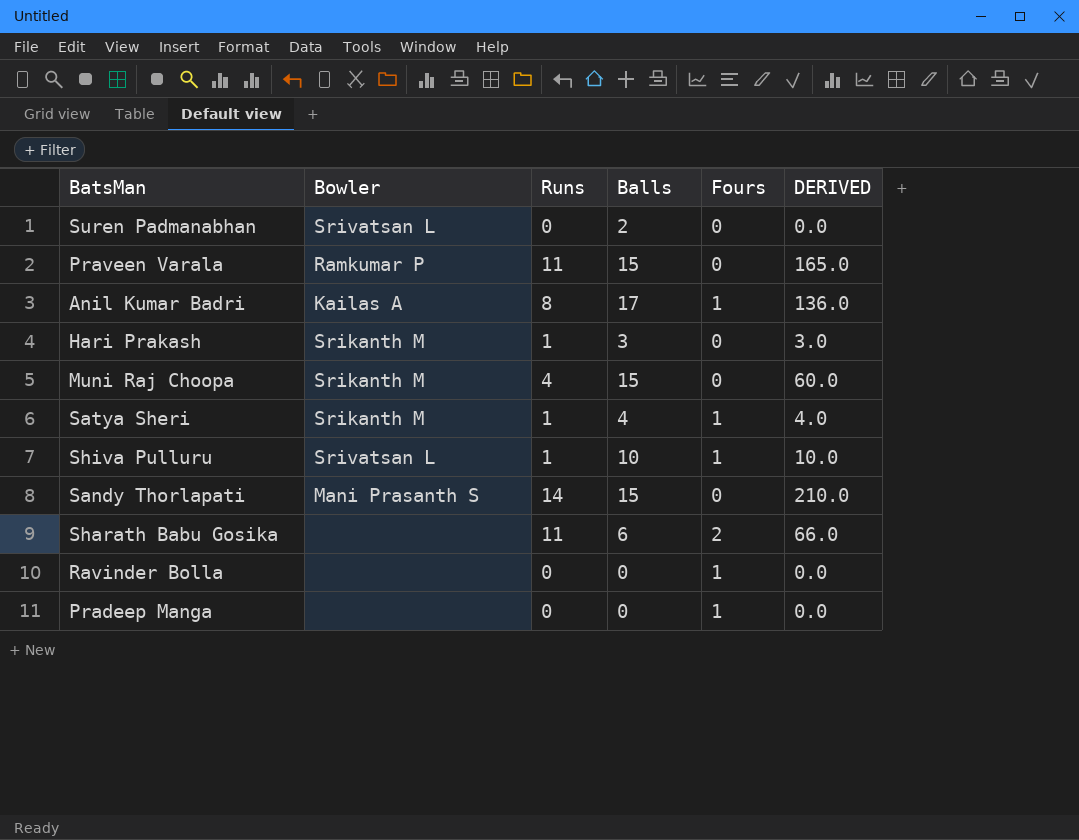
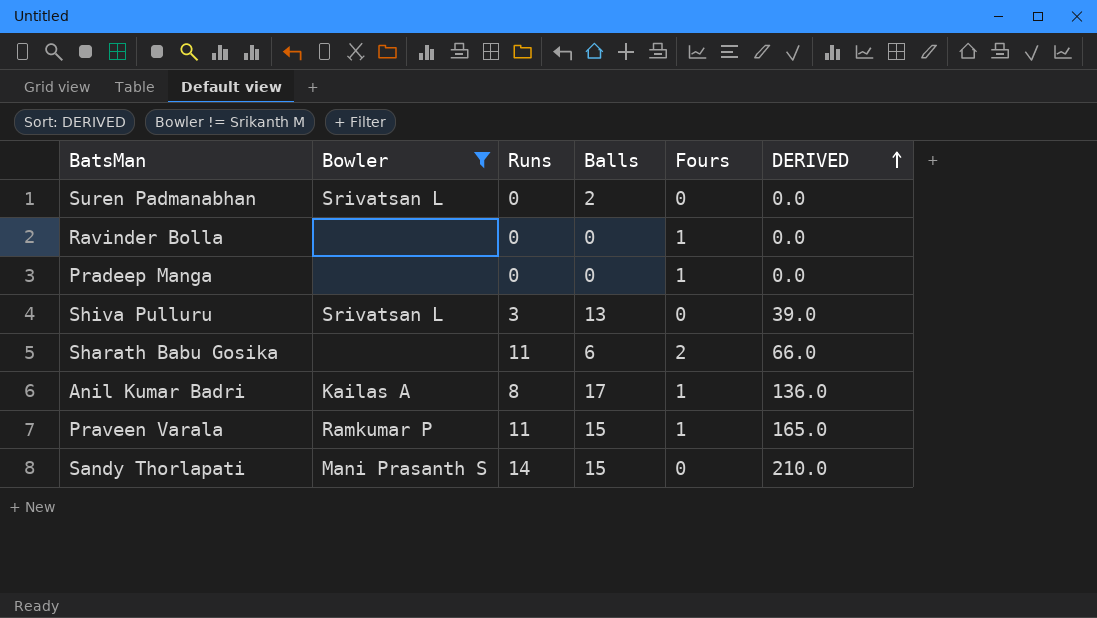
filter: none -> Bowler != Srikanth M
row order: none -> DERIVED ascending
Shiva Pulluru | Runs: 1 -> 3
Shiva Pulluru | Balls: 10 -> 13
Shiva Pulluru | Fours: 1 -> 0
Shiva Pulluru | DERIVED: 10.0 -> 39.0
Praveen Varala | Fours: 0 -> 1

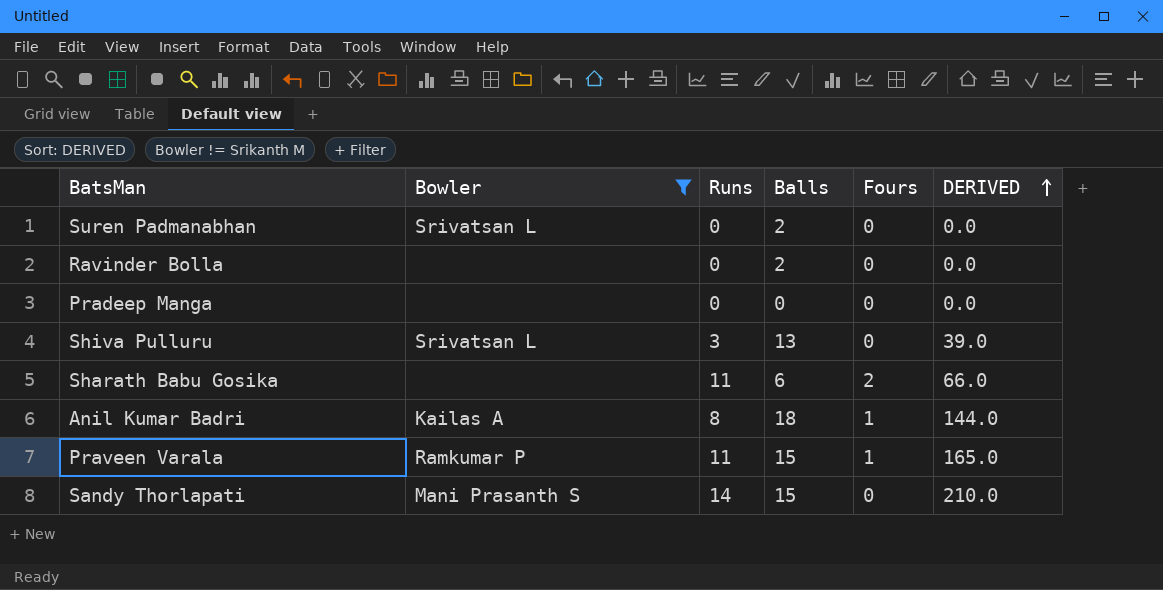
Ravinder Bolla | Balls: 0 -> 2
Ravinder Bolla | Fours: 1 -> 0
Pradeep Manga | Fours: 1 -> 0
Anil Kumar Badri | Balls: 17 -> 18
Anil Kumar Badri | DERIVED: 136.0 -> 144.0

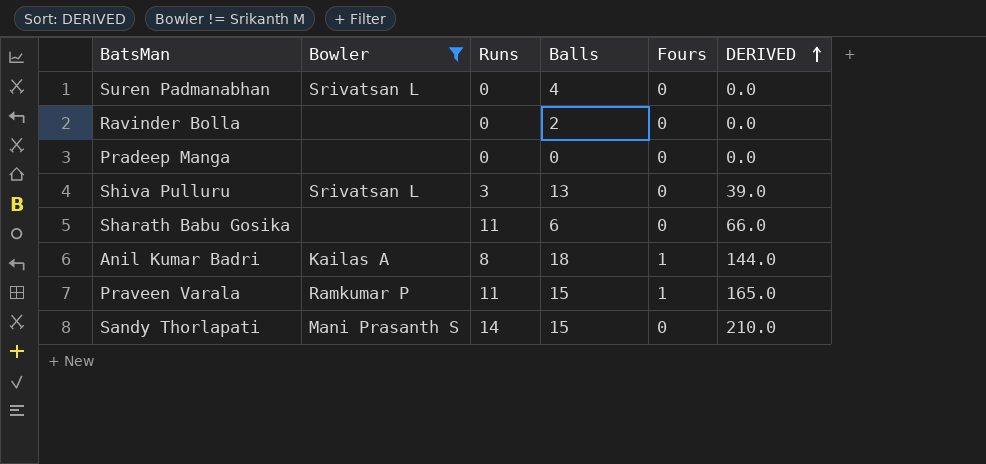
Suren Padmanabhan | Balls: 2 -> 4
Sharath Babu Gosika | Fours: 2 -> 0

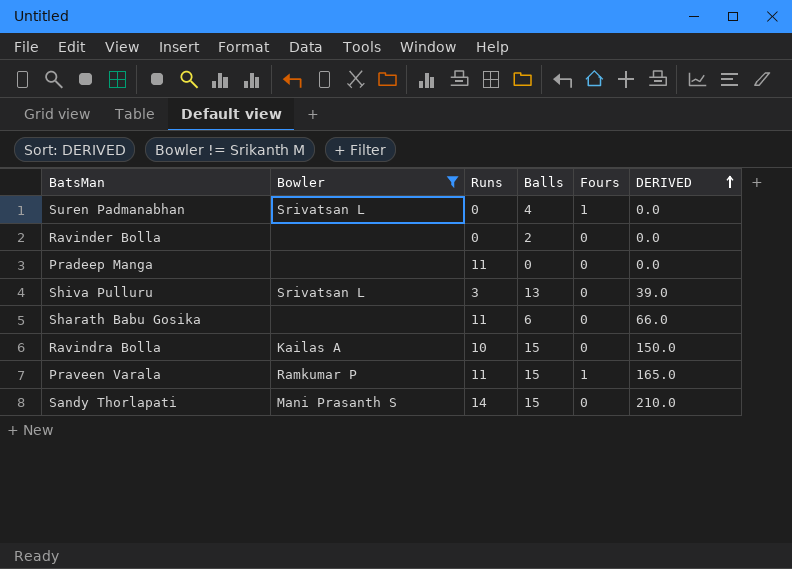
row Anil Kumar Badri: Kailas A | 8 | 18 | 1 | 144.0 -> none
Suren Padmanabhan | Fours: 0 -> 1
Pradeep Manga | Runs: 0 -> 11
row Ravindra Bolla: none -> Kailas A | 10 | 15 | 0 | 150.0

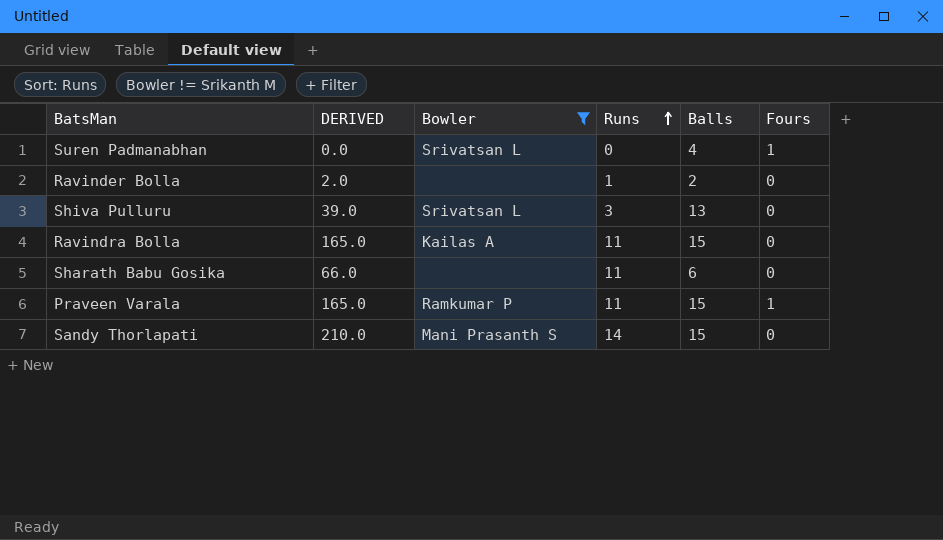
row order: DERIVED ascending -> Runs ascending
column DERIVED | position: 6 -> 2
row Pradeep Manga: none | 11 | 0 | 0 | 0.0 -> none
Ravinder Bolla | DERIVED: 0.0 -> 2.0
Ravinder Bolla | Runs: 0 -> 1
Ravindra Bolla | DERIVED: 150.0 -> 165.0
Ravindra Bolla | Runs: 10 -> 11

